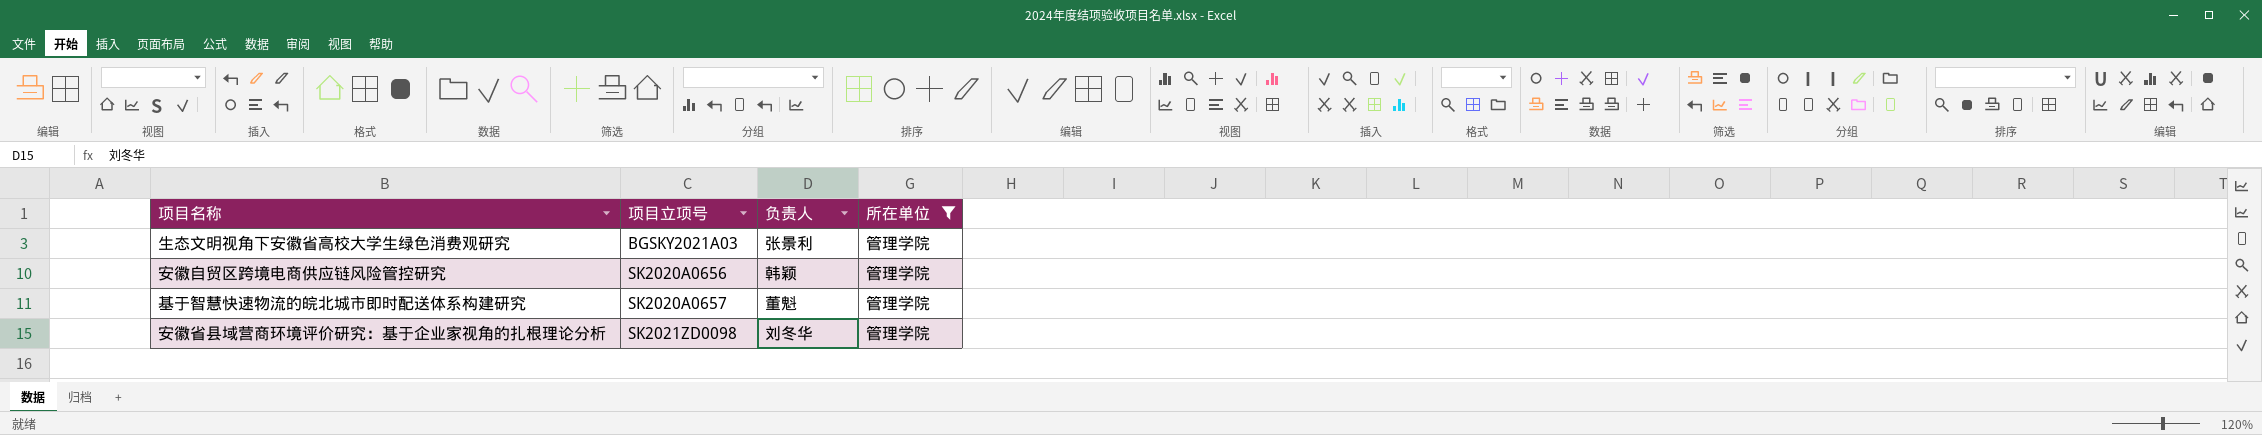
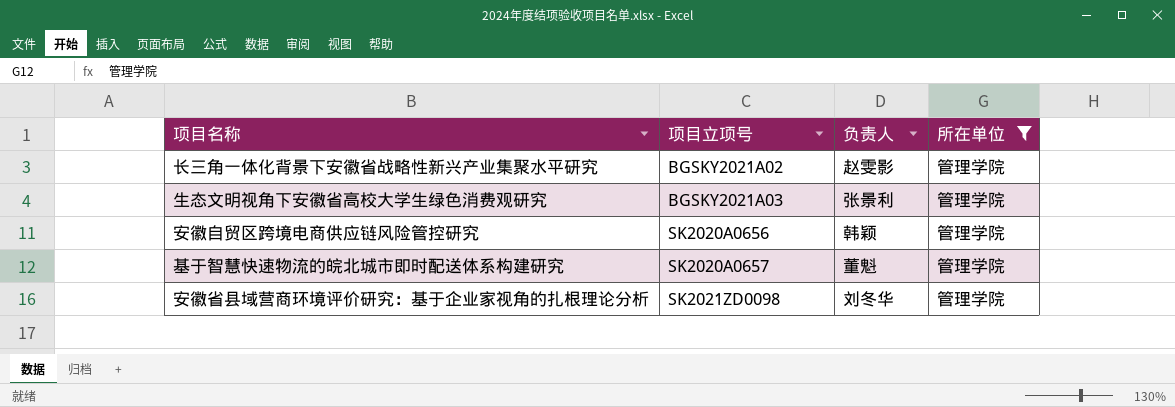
row 长三角一体化背景下安徽省战略性新兴产业集聚水平研究: none -> BGSKY2021A02 | 赵雯影 | 管理学院

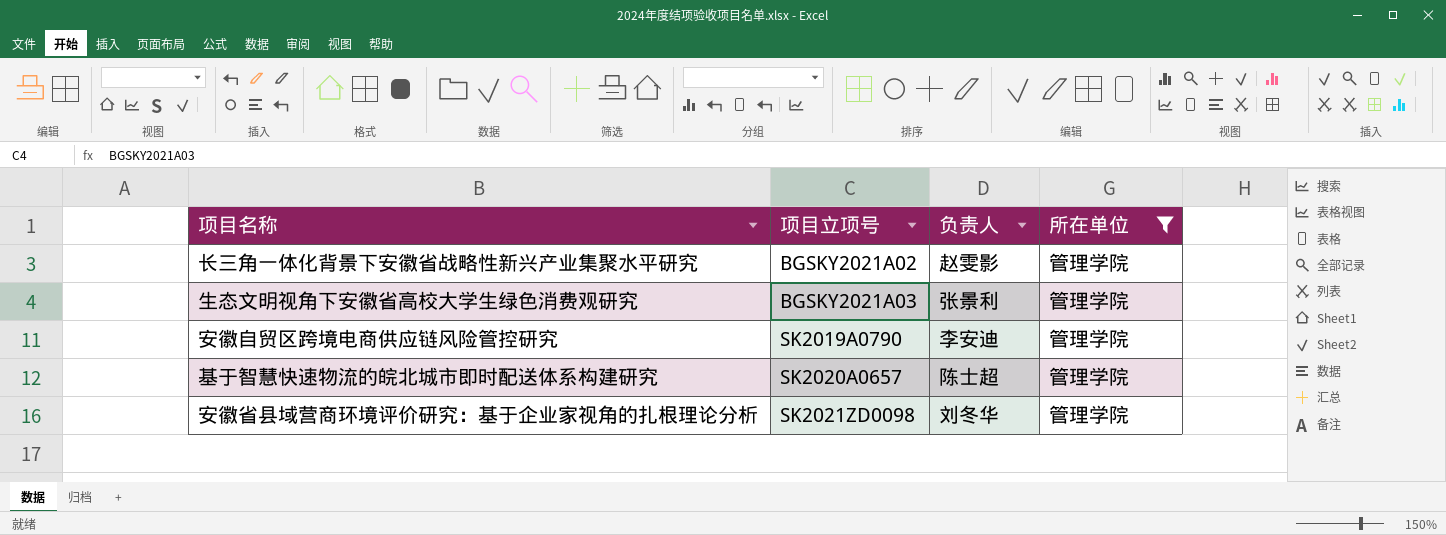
安徽自贸区跨境电商供应链风险管控研究 | 项目立项号: SK2020A0656 -> SK2019A0790
安徽自贸区跨境电商供应链风险管控研究 | 负责人: 韩颖 -> 李安迪
基于智慧快速物流的皖北城市即时配送体系构建研究 | 负责人: 董魁 -> 陈士超

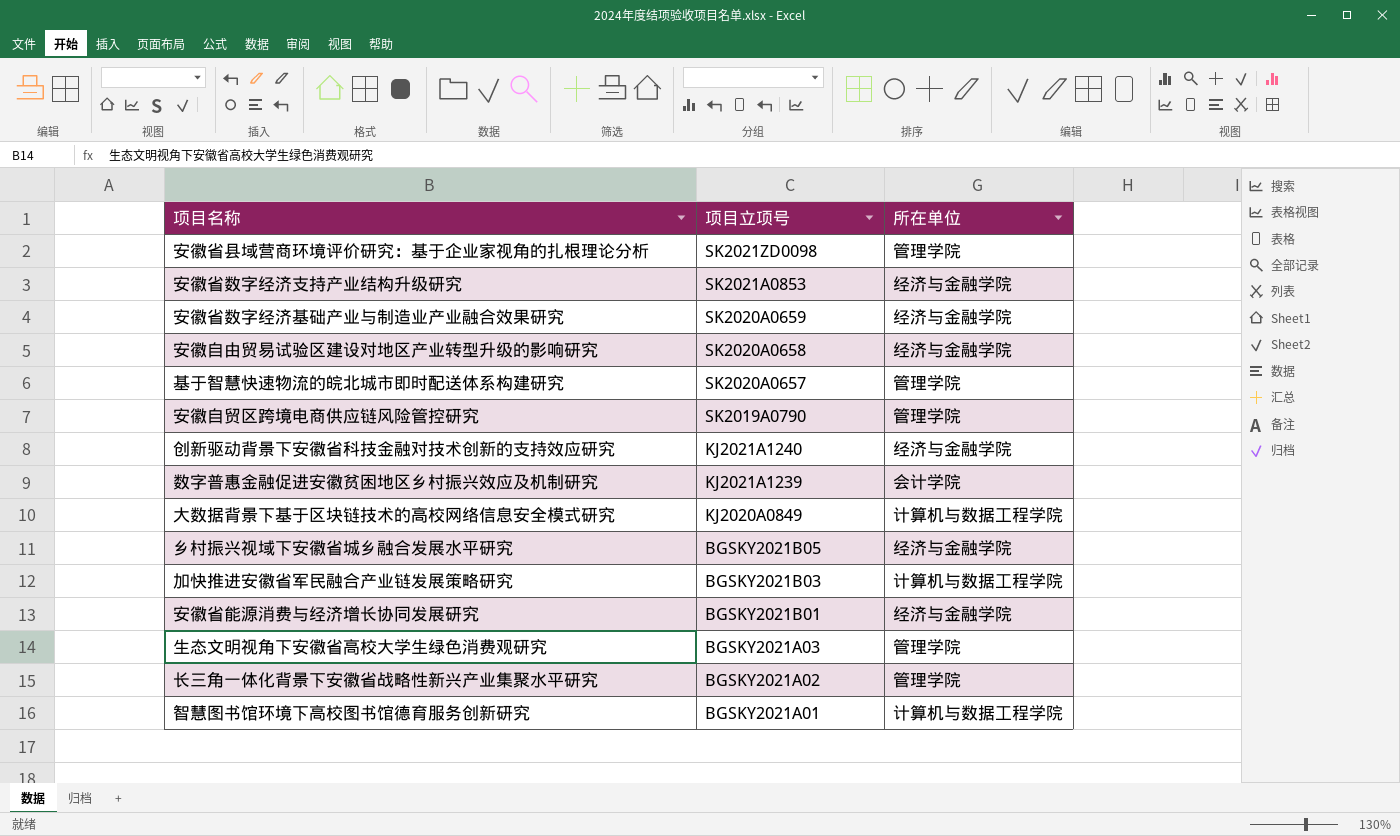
filter: 所在单位 = 管理学院 -> none
row order: 项目立项号 ascending -> 项目立项号 descending
column 负责人 | position: 3 -> none

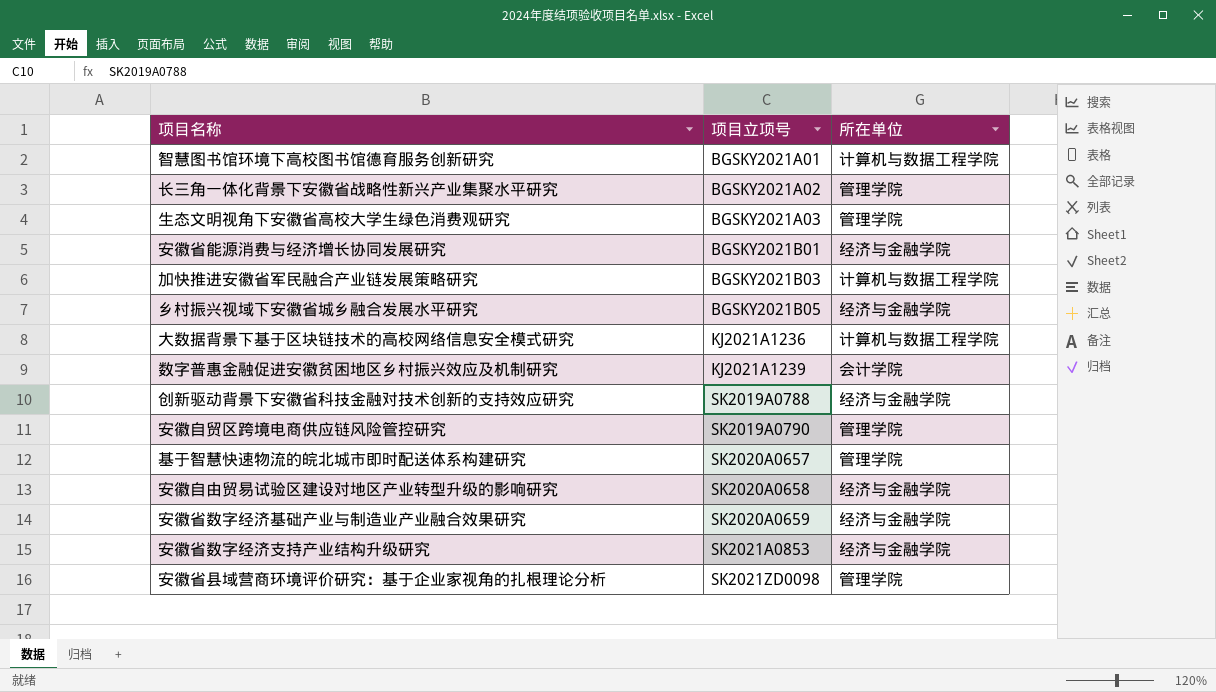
row order: 项目立项号 descending -> 项目立项号 ascending
大数据背景下基于区块链技术的高校网络信息安全模式研究 | 项目立项号: KJ2020A0849 -> KJ2021A1236
创新驱动背景下安徽省科技金融对技术创新的支持效应研究 | 项目立项号: KJ2021A1240 -> SK2019A0788

